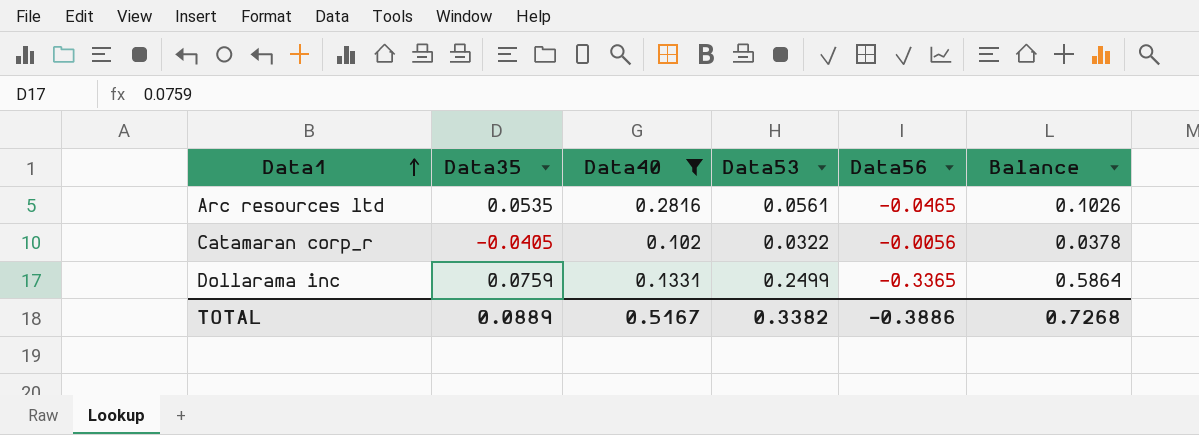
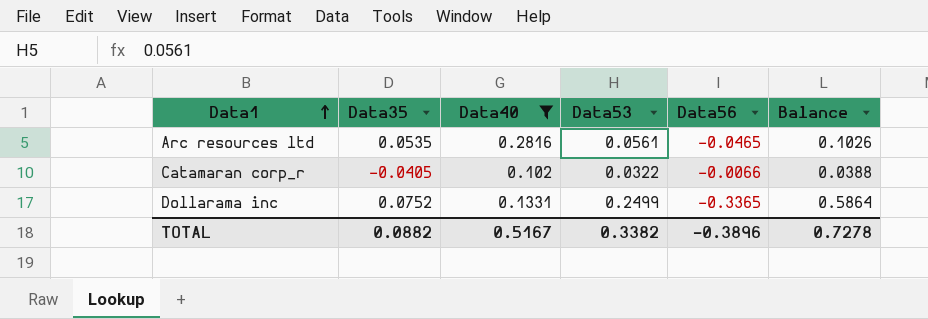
Catamaran corp_r | Data56: -0.0056 -> -0.0066
Catamaran corp_r | Balance: 0.0378 -> 0.0388
Dollarama inc | Data35: 0.0759 -> 0.0752
TOTAL | Data35: 0.0889 -> 0.0882
TOTAL | Data56: -0.3886 -> -0.3896
TOTAL | Balance: 0.7268 -> 0.7278

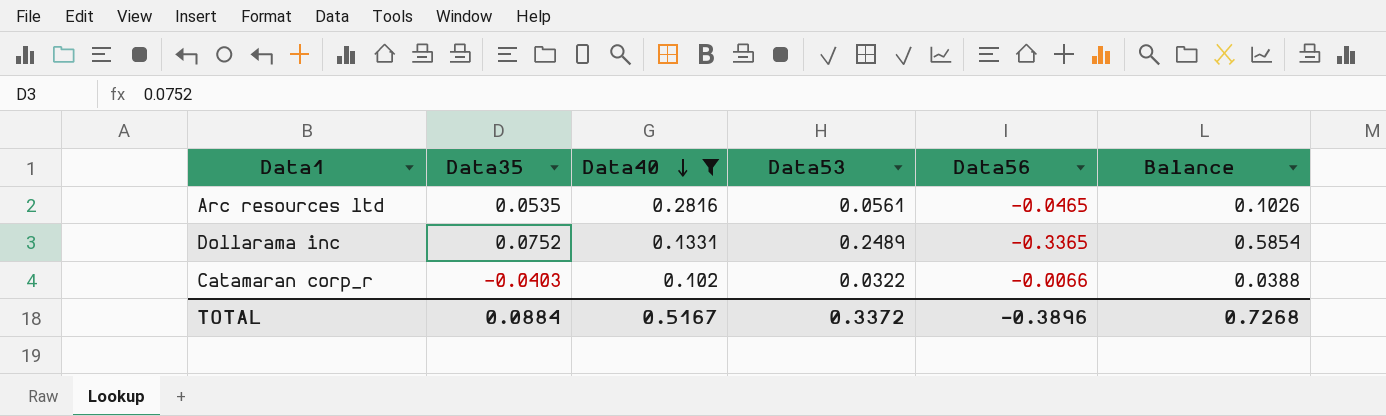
row order: Data1 ascending -> Data40 descending
Dollarama inc | Data53: 0.2499 -> 0.2489
Dollarama inc | Balance: 0.5864 -> 0.5854
Catamaran corp_r | Data35: -0.0405 -> -0.0403
TOTAL | Data35: 0.0882 -> 0.0884
TOTAL | Data53: 0.3382 -> 0.3372
TOTAL | Balance: 0.7278 -> 0.7268

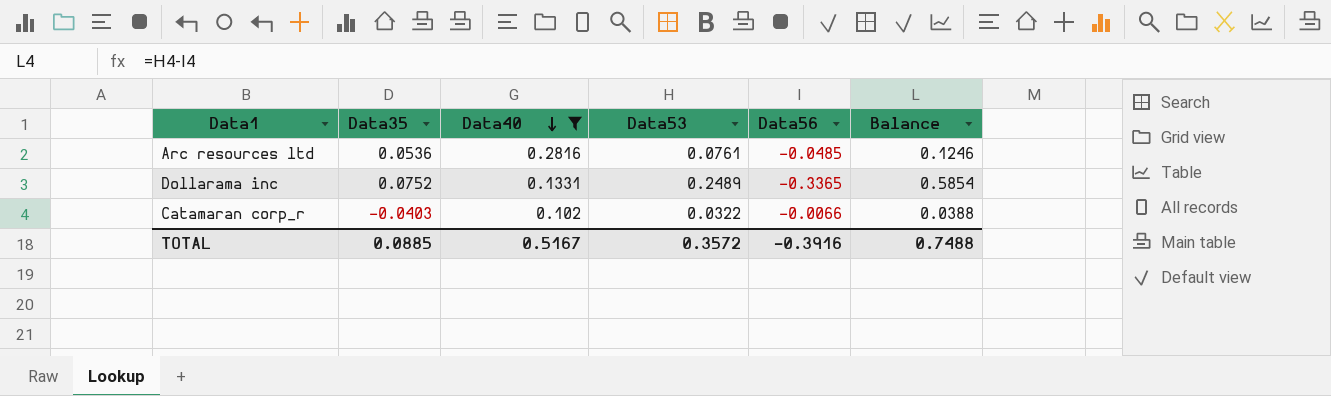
Arc resources ltd | Data35: 0.0535 -> 0.0536
Arc resources ltd | Data53: 0.0561 -> 0.0761
Arc resources ltd | Data56: -0.0465 -> -0.0485
Arc resources ltd | Balance: 0.1026 -> 0.1246
TOTAL | Data35: 0.0884 -> 0.0885
TOTAL | Data53: 0.3372 -> 0.3572
TOTAL | Data56: -0.3896 -> -0.3916
TOTAL | Balance: 0.7268 -> 0.7488

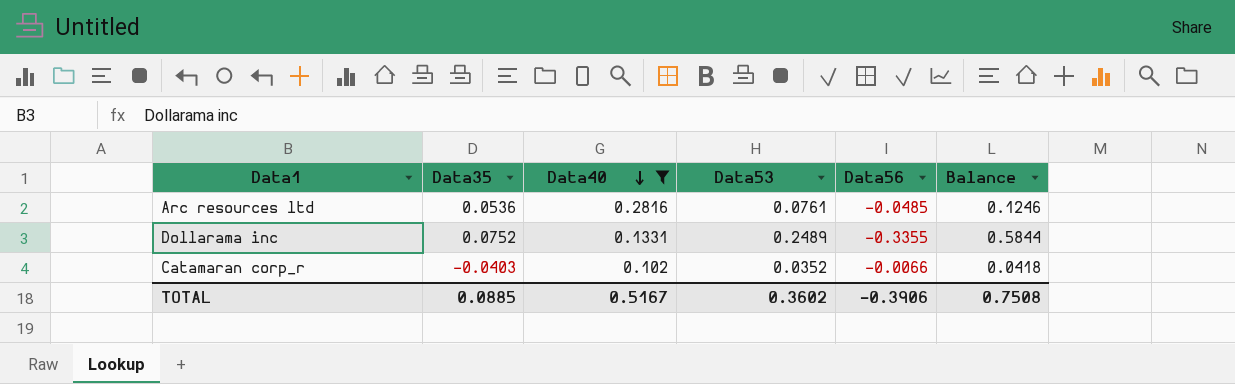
Dollarama inc | Data56: -0.3365 -> -0.3355
Dollarama inc | Balance: 0.5854 -> 0.5844
Catamaran corp_r | Data53: 0.0322 -> 0.0352
Catamaran corp_r | Balance: 0.0388 -> 0.0418
TOTAL | Data53: 0.3572 -> 0.3602
TOTAL | Data56: -0.3916 -> -0.3906
TOTAL | Balance: 0.7488 -> 0.7508

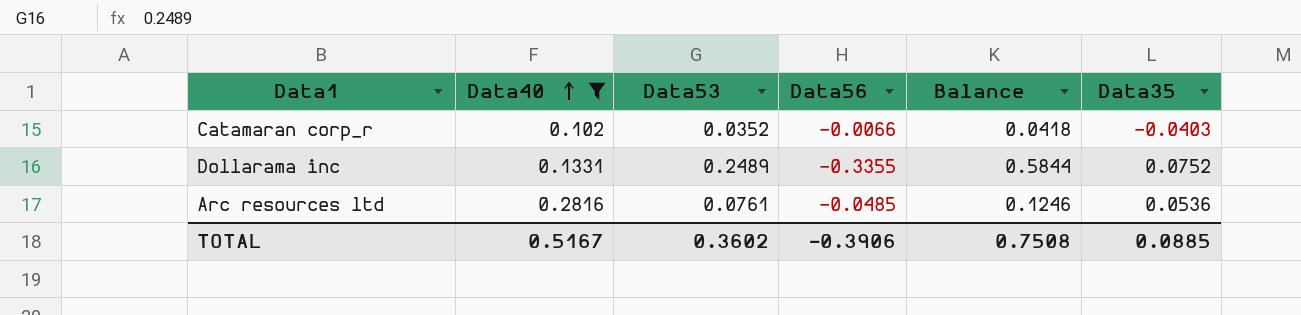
row order: Data40 descending -> Data40 ascending
column Data35 | position: 2 -> 6

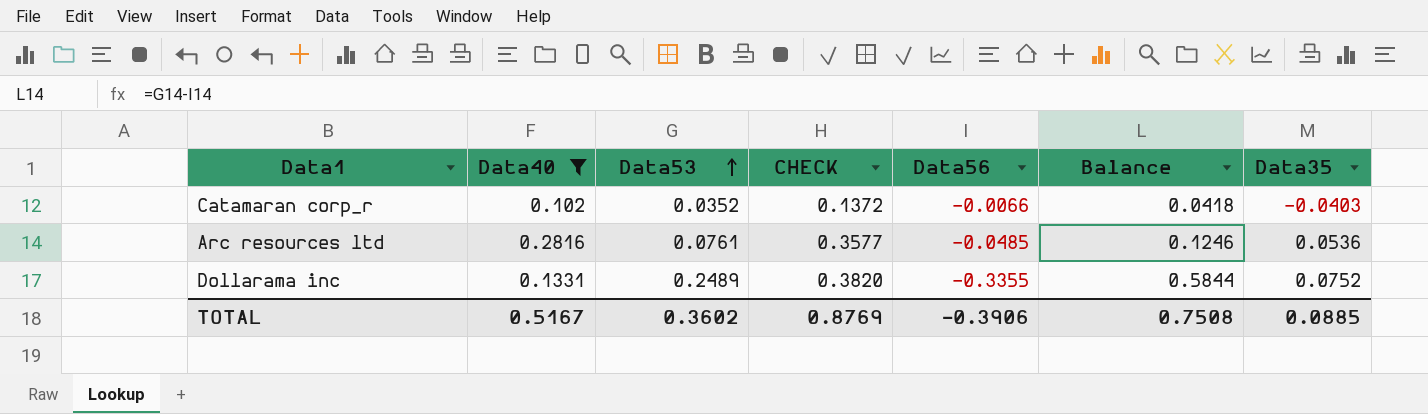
row order: Data40 ascending -> Data53 ascending
column CHECK | formula: none -> [Data40] + [Data53]

